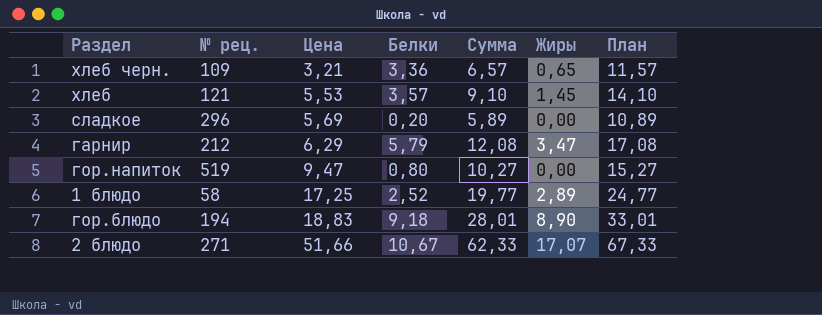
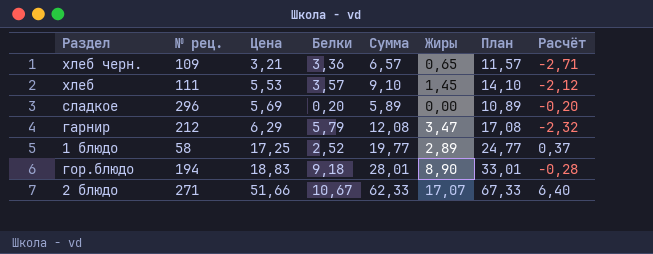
column Расчёт | formula: none -> [Жиры] - [Белки]
row гор.напиток: 519 | 9,47 | 0,80 | 10,27 | 0,00 | 15,27 -> none
хлеб | № рец.: 121 -> 111

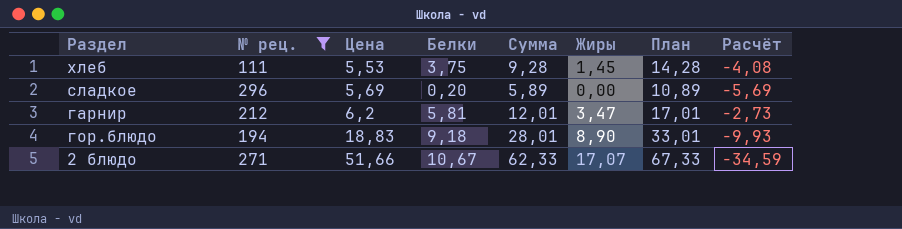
filter: none -> № рец. >= 111
column Расчёт | formula: [Жиры] - [Белки] -> [Жиры] - [Цена]
хлеб | Белки: 3,57 -> 3,75
хлеб | Сумма: 9,10 -> 9,28
хлеб | План: 14,10 -> 14,28
гарнир | Цена: 6,29 -> 6,2
гарнир | Белки: 5,79 -> 5,81
гарнир | Сумма: 12,08 -> 12,01
гарнир | План: 17,08 -> 17,01

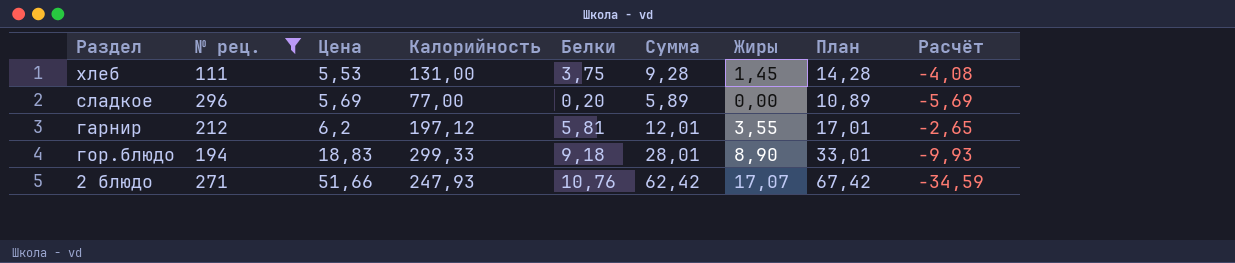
column Калорийность | position: none -> 4
гарнир | Жиры: 3,47 -> 3,55
гарнир | Расчёт: -2,73 -> -2,65
2 блюдо | Белки: 10,67 -> 10,76
2 блюдо | Сумма: 62,33 -> 62,42
2 блюдо | План: 67,33 -> 67,42

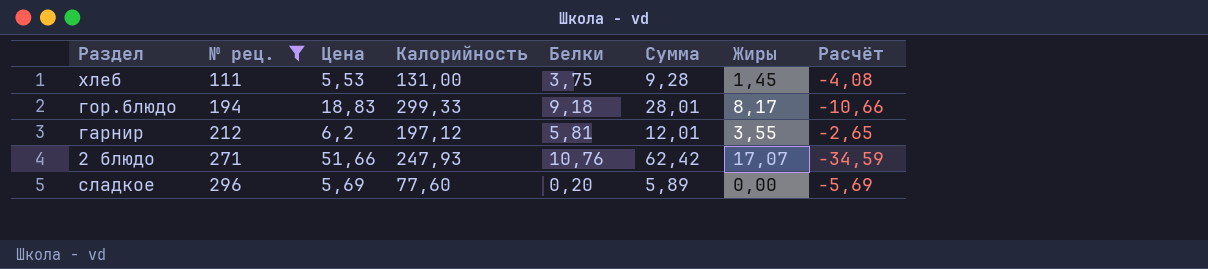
row order: Цена ascending -> № рец. ascending
column План | formula: [Сумма] + 5 -> none
гор.блюдо | Жиры: 8,90 -> 8,17
гор.блюдо | Расчёт: -9,93 -> -10,66
сладкое | Калорийность: 77,00 -> 77,60

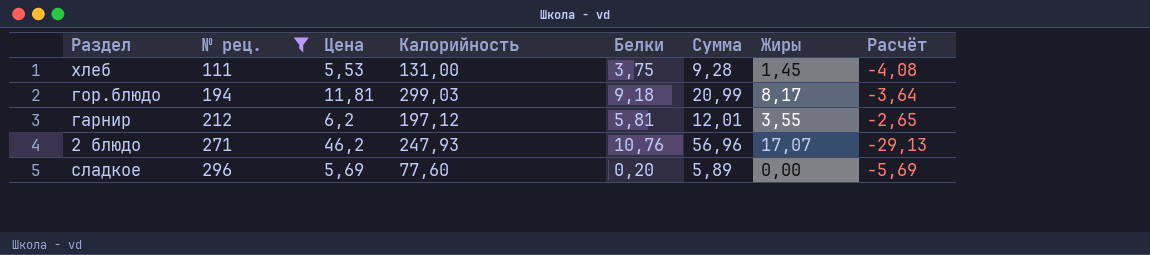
гор.блюдо | Цена: 18,83 -> 11,81
гор.блюдо | Калорийность: 299,33 -> 299,03
гор.блюдо | Сумма: 28,01 -> 20,99
гор.блюдо | Расчёт: -10,66 -> -3,64
2 блюдо | Цена: 51,66 -> 46,2
2 блюдо | Сумма: 62,42 -> 56,96
2 блюдо | Расчёт: -34,59 -> -29,13

